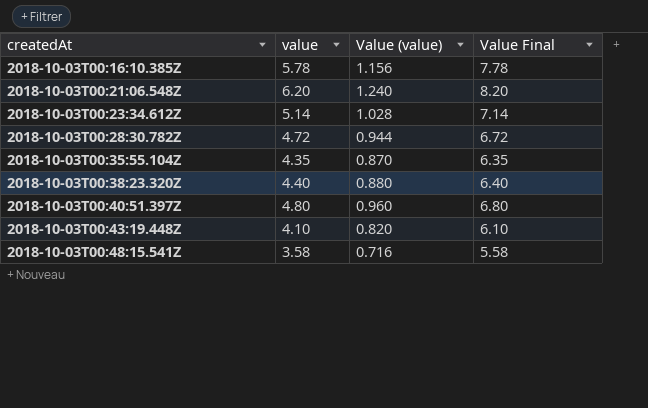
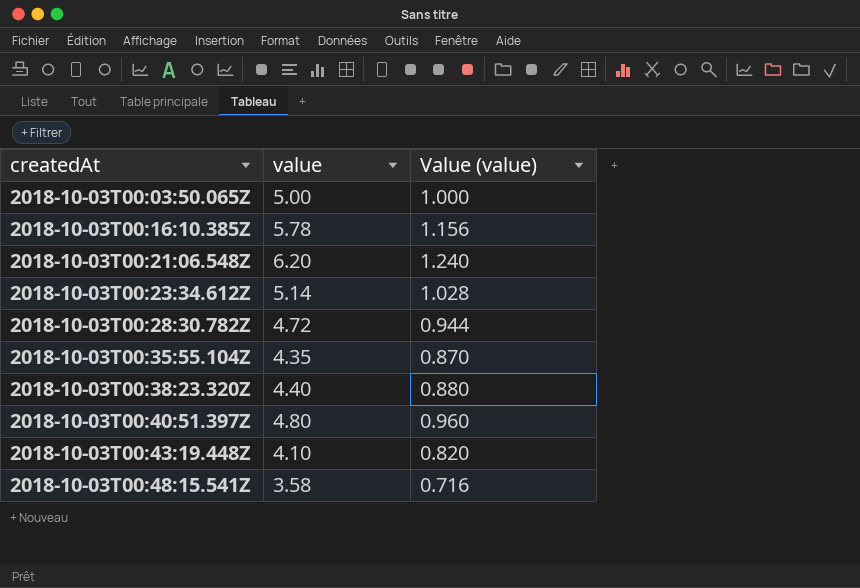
column Value Final | formula: [value] + 2 -> none
row 2018-10-03T00:03:50.065Z: none -> 5.00 | 1.000

